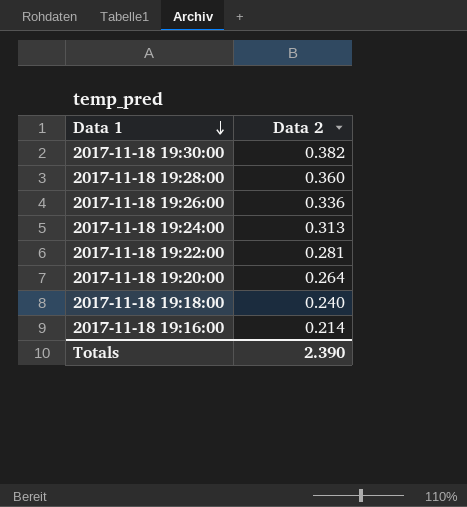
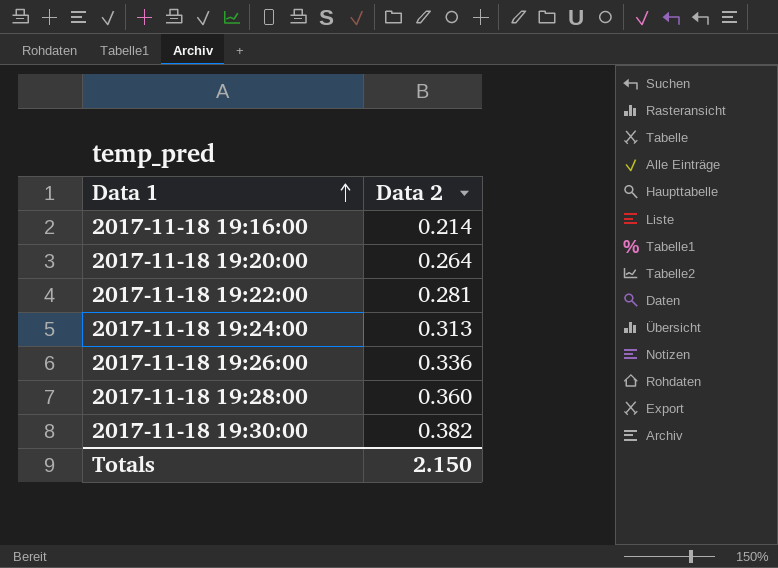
row order: Data 1 descending -> Data 1 ascending
row 2017-11-18 19:18:00: 0.240 -> none
Totals | Data 2: 2.390 -> 2.150

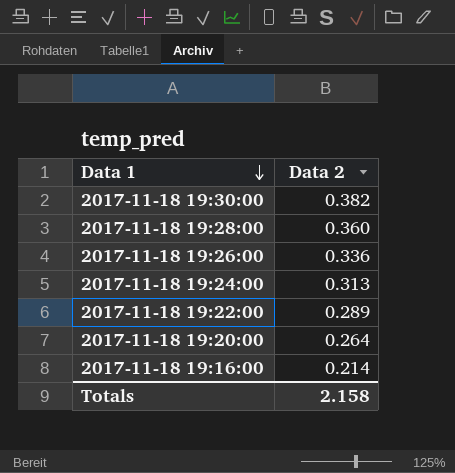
row order: Data 1 ascending -> Data 1 descending
2017-11-18 19:22:00 | Data 2: 0.281 -> 0.289
Totals | Data 2: 2.150 -> 2.158

